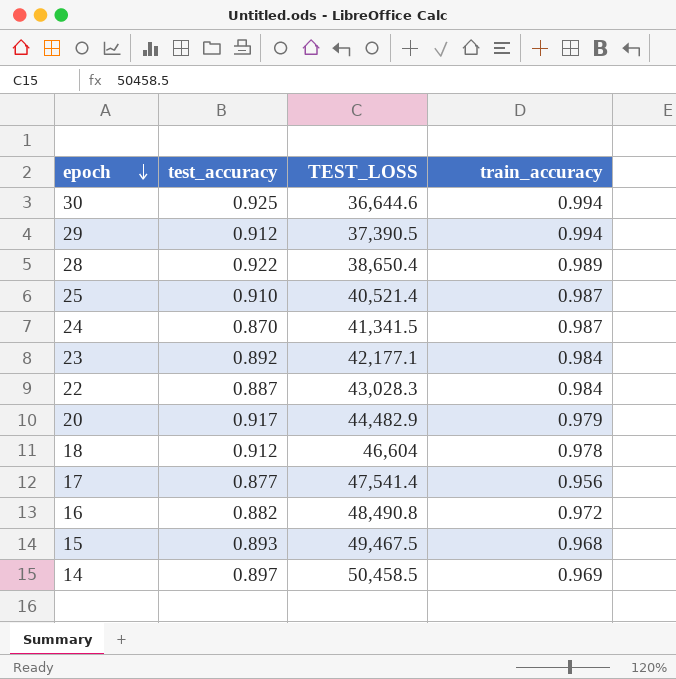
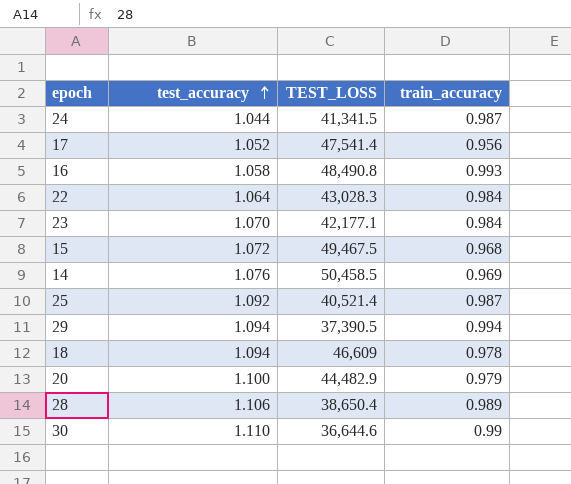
row order: epoch descending -> test_accuracy ascending
24 | test_accuracy: 0.870 -> 1.044
17 | test_accuracy: 0.877 -> 1.052
16 | test_accuracy: 0.882 -> 1.058
16 | train_accuracy: 0.972 -> 0.993
22 | test_accuracy: 0.887 -> 1.064
23 | test_accuracy: 0.892 -> 1.070
15 | test_accuracy: 0.893 -> 1.072
14 | test_accuracy: 0.897 -> 1.076
25 | test_accuracy: 0.910 -> 1.092
29 | test_accuracy: 0.912 -> 1.094
18 | test_accuracy: 0.912 -> 1.094
18 | TEST_LOSS: 46,604 -> 46,609
20 | test_accuracy: 0.917 -> 1.100
28 | test_accuracy: 0.922 -> 1.106
30 | test_accuracy: 0.925 -> 1.110
30 | train_accuracy: 0.994 -> 0.99

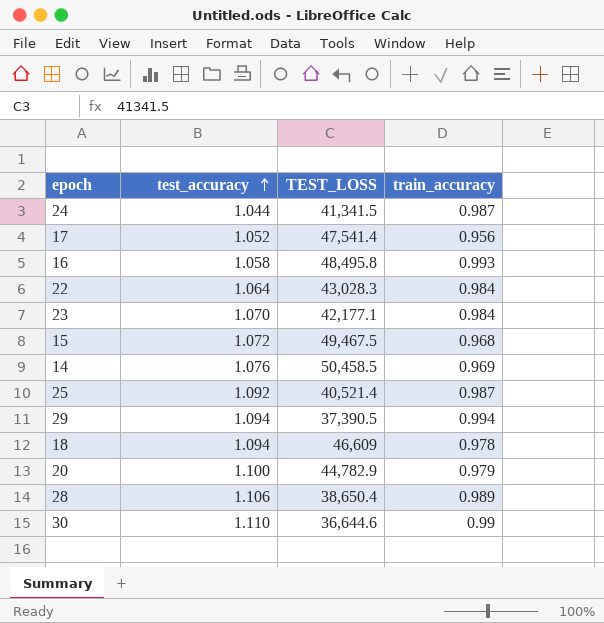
16 | TEST_LOSS: 48,490.8 -> 48,495.8
20 | TEST_LOSS: 44,482.9 -> 44,782.9

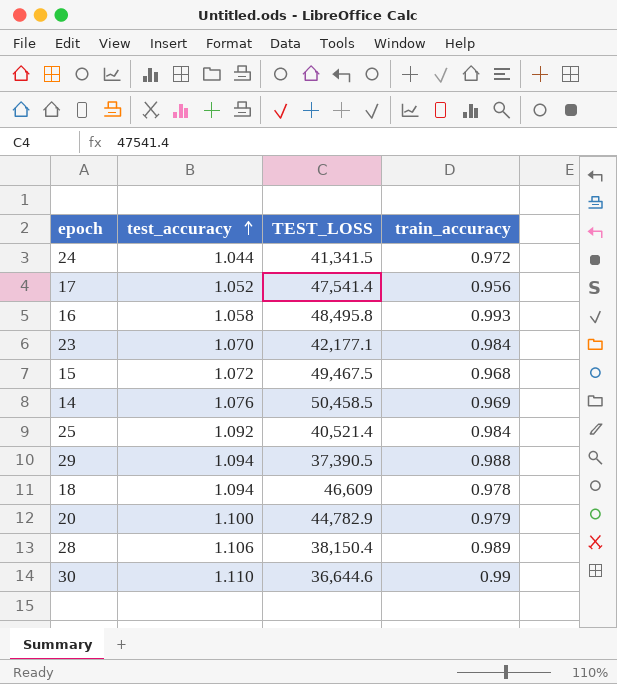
row 22: 1.064 | 43,028.3 | 0.984 -> none
24 | train_accuracy: 0.987 -> 0.972
25 | train_accuracy: 0.987 -> 0.984
29 | train_accuracy: 0.994 -> 0.988
28 | TEST_LOSS: 38,650.4 -> 38,150.4

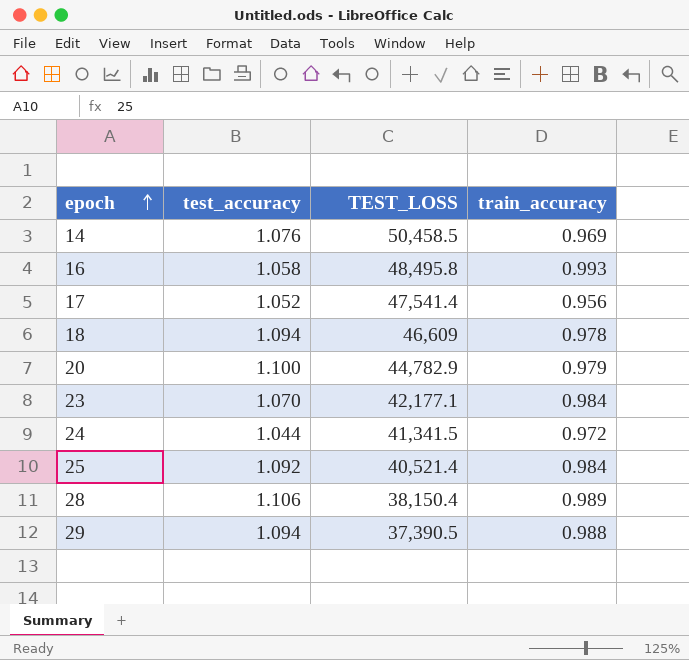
row order: test_accuracy ascending -> epoch ascending
row 15: 1.072 | 49,467.5 | 0.968 -> none
row 30: 1.110 | 36,644.6 | 0.99 -> none

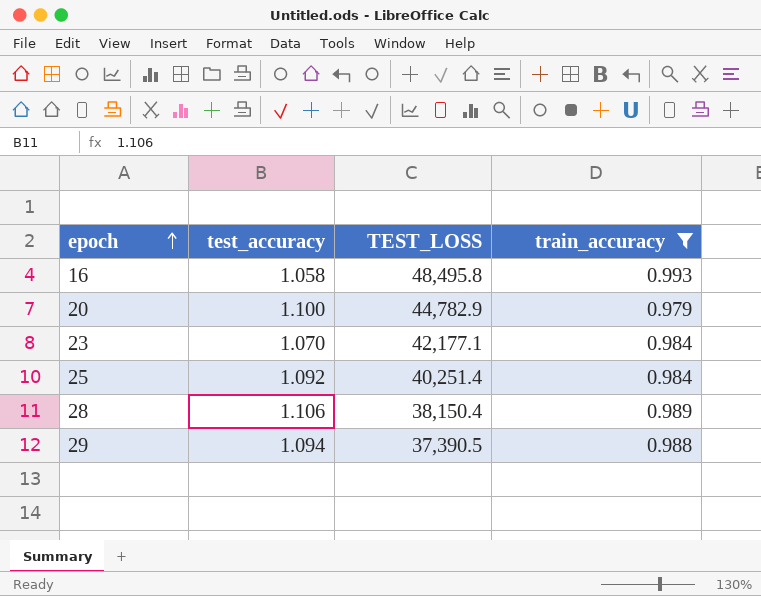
filter: none -> train_accuracy >= 0.979
25 | TEST_LOSS: 40,521.4 -> 40,251.4

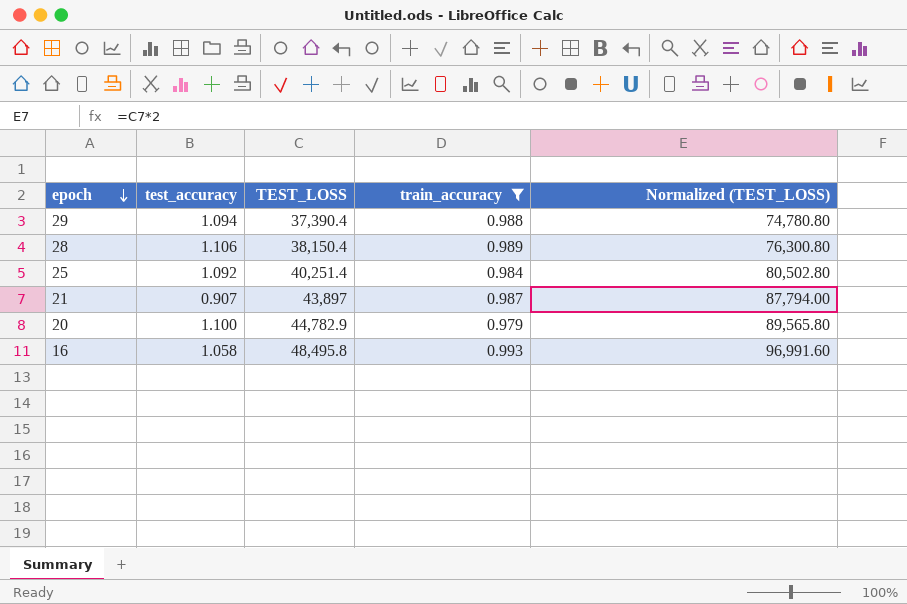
row order: epoch ascending -> epoch descending
column Normalized (TEST_LOSS) | formula: none -> [TEST_LOSS] * 2
row 23: 1.070 | 42,177.1 | 0.984 -> none
29 | TEST_LOSS: 37,390.5 -> 37,390.4
row 21: none -> 0.907 | 43,897 | 0.987 | 87,794.00

